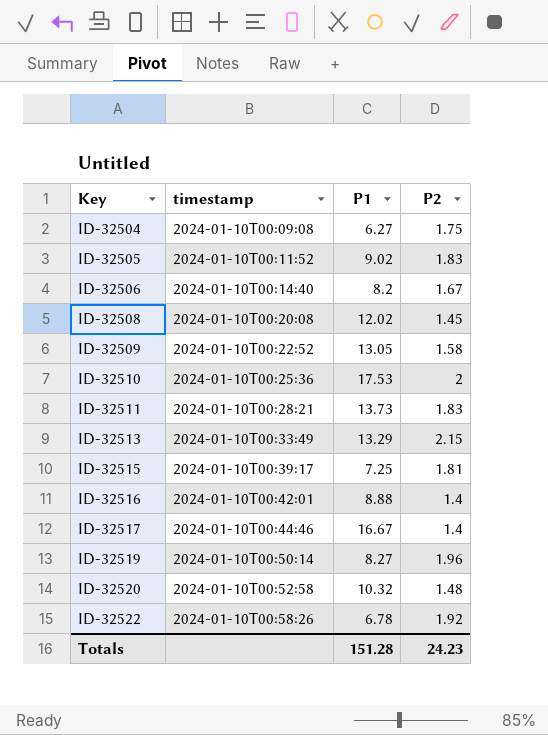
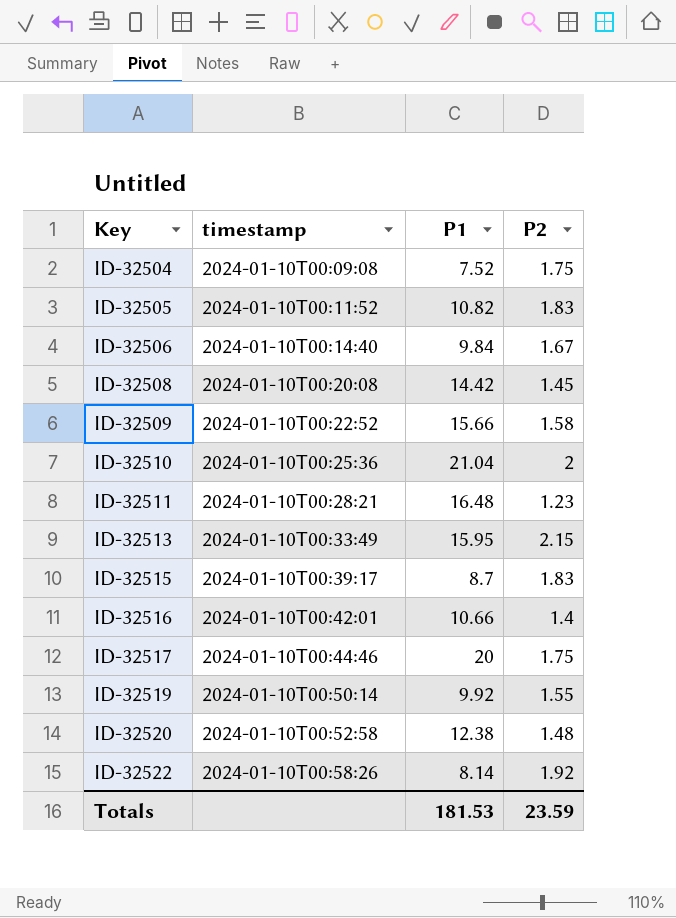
ID-32504 | P1: 6.27 -> 7.52
ID-32505 | P1: 9.02 -> 10.82
ID-32506 | P1: 8.2 -> 9.84
ID-32508 | P1: 12.02 -> 14.42
ID-32509 | P1: 13.05 -> 15.66
ID-32510 | P1: 17.53 -> 21.04
ID-32511 | P1: 13.73 -> 16.48
ID-32511 | P2: 1.83 -> 1.23
ID-32513 | P1: 13.29 -> 15.95
ID-32515 | P1: 7.25 -> 8.7
ID-32515 | P2: 1.81 -> 1.83
ID-32516 | P1: 8.88 -> 10.66
ID-32517 | P1: 16.67 -> 20
ID-32517 | P2: 1.4 -> 1.75
ID-32519 | P1: 8.27 -> 9.92
ID-32519 | P2: 1.96 -> 1.55
ID-32520 | P1: 10.32 -> 12.38
ID-32522 | P1: 6.78 -> 8.14
Totals | P1: 151.28 -> 181.53
Totals | P2: 24.23 -> 23.59

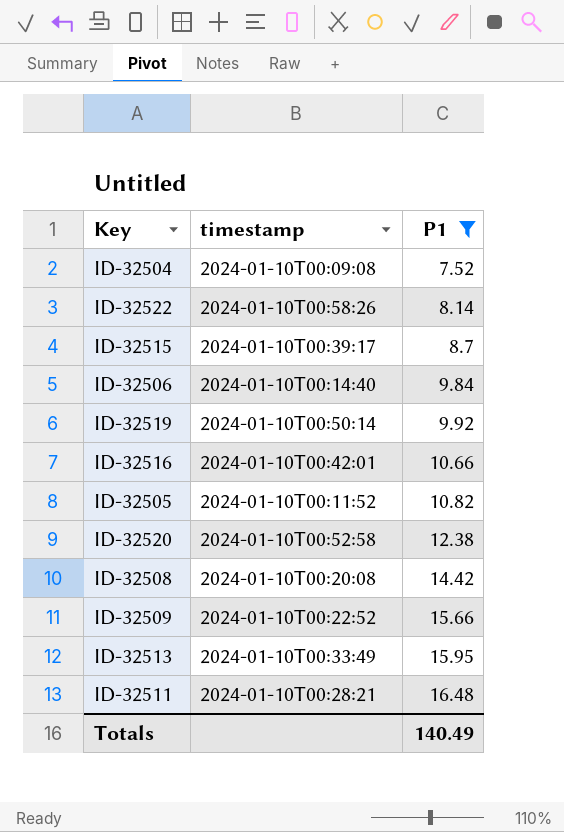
filter: none -> P1 <= 16.48
row order: Key ascending -> P1 ascending
column P2 | position: 4 -> none
Totals | P1: 181.53 -> 140.49

